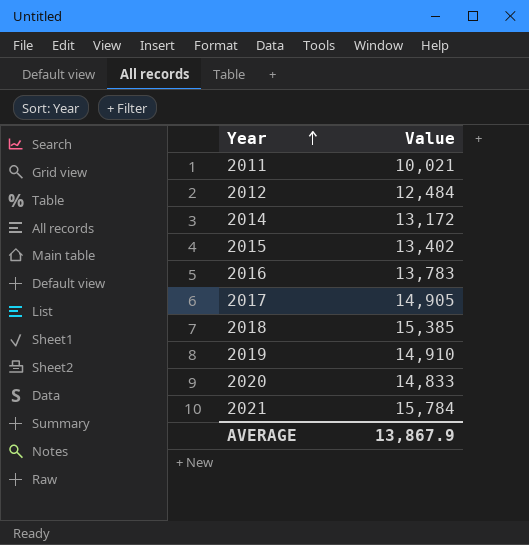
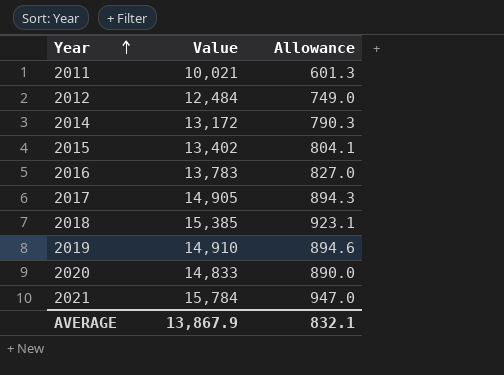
column Allowance | formula: none -> [Value] * 0.06

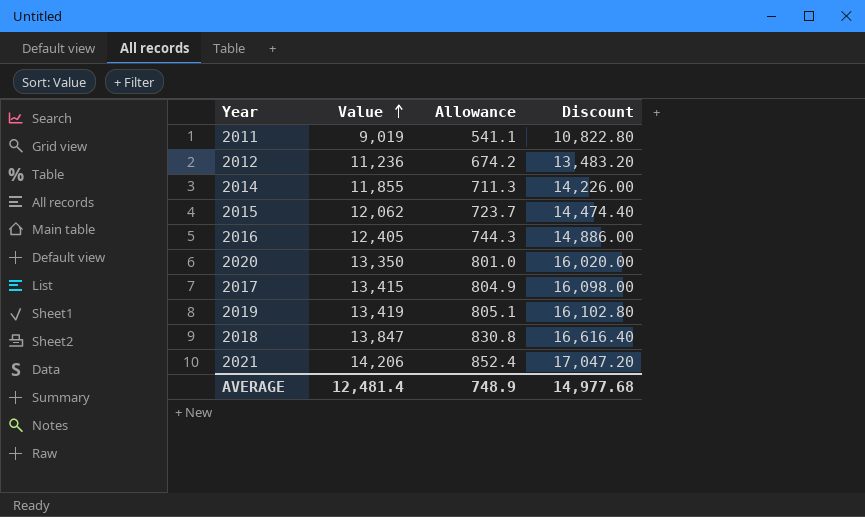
row order: Year ascending -> Value ascending
column Discount | formula: none -> [Value] * 1.2
2011 | Value: 10,021 -> 9,019
2011 | Allowance: 601.3 -> 541.1
2012 | Value: 12,484 -> 11,236
2012 | Allowance: 749.0 -> 674.2
2014 | Value: 13,172 -> 11,855
2014 | Allowance: 790.3 -> 711.3
2015 | Value: 13,402 -> 12,062
2015 | Allowance: 804.1 -> 723.7
2016 | Value: 13,783 -> 12,405
2016 | Allowance: 827.0 -> 744.3
2020 | Value: 14,833 -> 13,350
2020 | Allowance: 890.0 -> 801.0
2017 | Value: 14,905 -> 13,415
2017 | Allowance: 894.3 -> 804.9
2019 | Value: 14,910 -> 13,419
2019 | Allowance: 894.6 -> 805.1
2018 | Value: 15,385 -> 13,847
2018 | Allowance: 923.1 -> 830.8
2021 | Value: 15,784 -> 14,206
2021 | Allowance: 947.0 -> 852.4
AVERAGE | Value: 13,867.9 -> 12,481.4
AVERAGE | Allowance: 832.1 -> 748.9

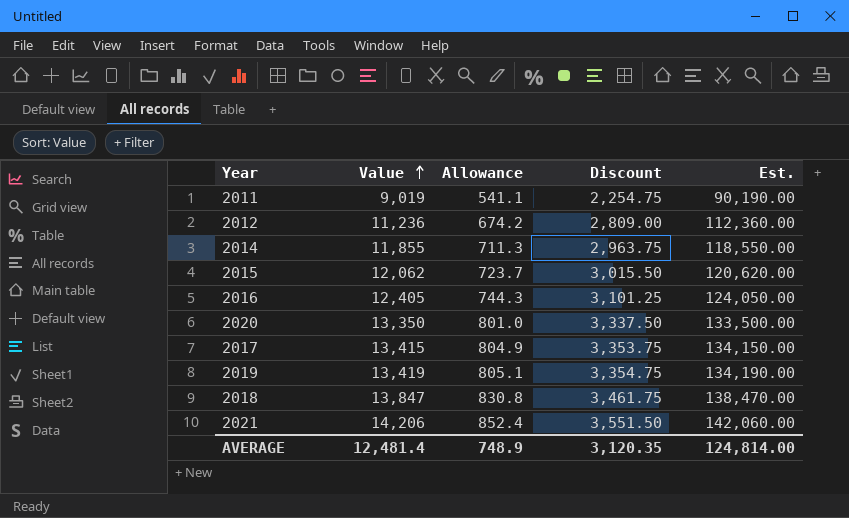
column Discount | formula: [Value] * 1.2 -> [Value] * 0.25
column Est. | formula: none -> [Value] * 10
AVERAGE | Discount: 14,977.68 -> 3,120.35

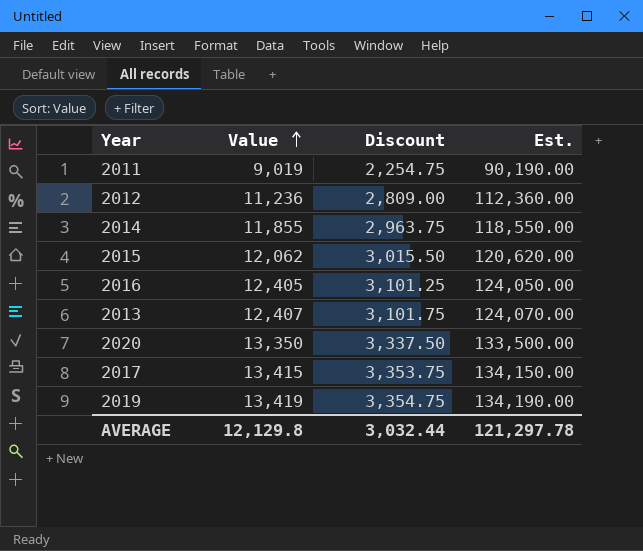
column Allowance | formula: [Value] * 0.06 -> none
row 2018: 13,847 | 830.8 | 3,461.75 | 138,470.00 -> none
row 2021: 14,206 | 852.4 | 3,551.50 | 142,060.00 -> none
row 2013: none -> 12,407 | 3,101.75 | 124,070.00
AVERAGE | Value: 12,481.4 -> 12,129.8
AVERAGE | Discount: 3,120.35 -> 3,032.44
AVERAGE | Est.: 124,814.00 -> 121,297.78

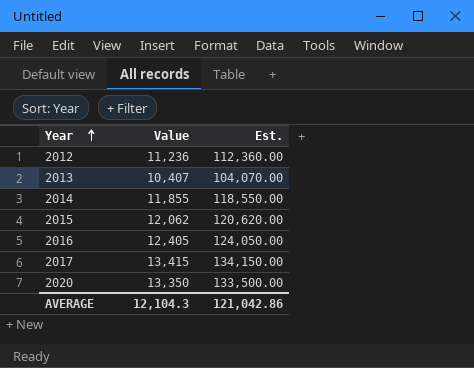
row order: Value ascending -> Year ascending
column Discount | formula: [Value] * 0.25 -> none
row 2011: 9,019 | 2,254.75 | 90,190.00 -> none
row 2019: 13,419 | 3,354.75 | 134,190.00 -> none
2013 | Value: 12,407 -> 10,407
2013 | Est.: 124,070.00 -> 104,070.00
AVERAGE | Value: 12,129.8 -> 12,104.3
AVERAGE | Est.: 121,297.78 -> 121,042.86

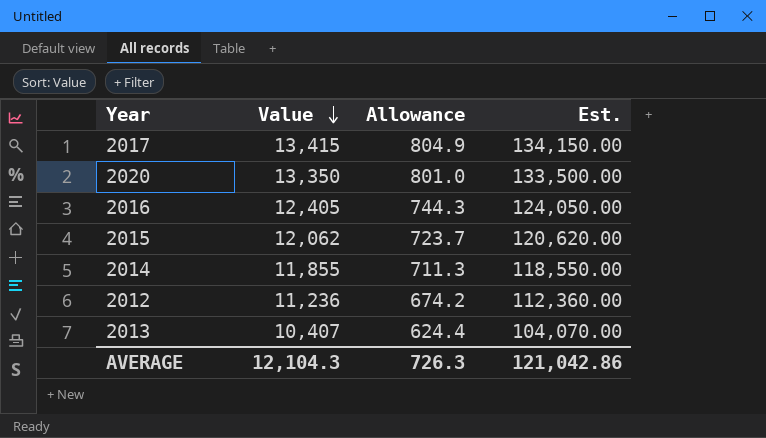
row order: Year ascending -> Value descending
column Allowance | formula: none -> [Value] * 0.06

